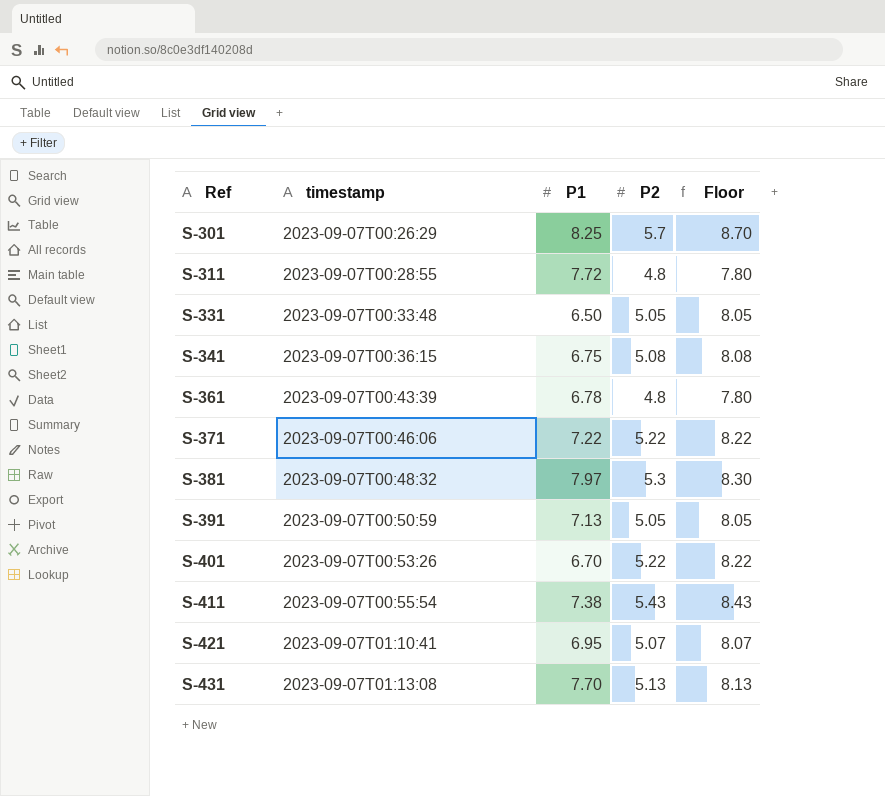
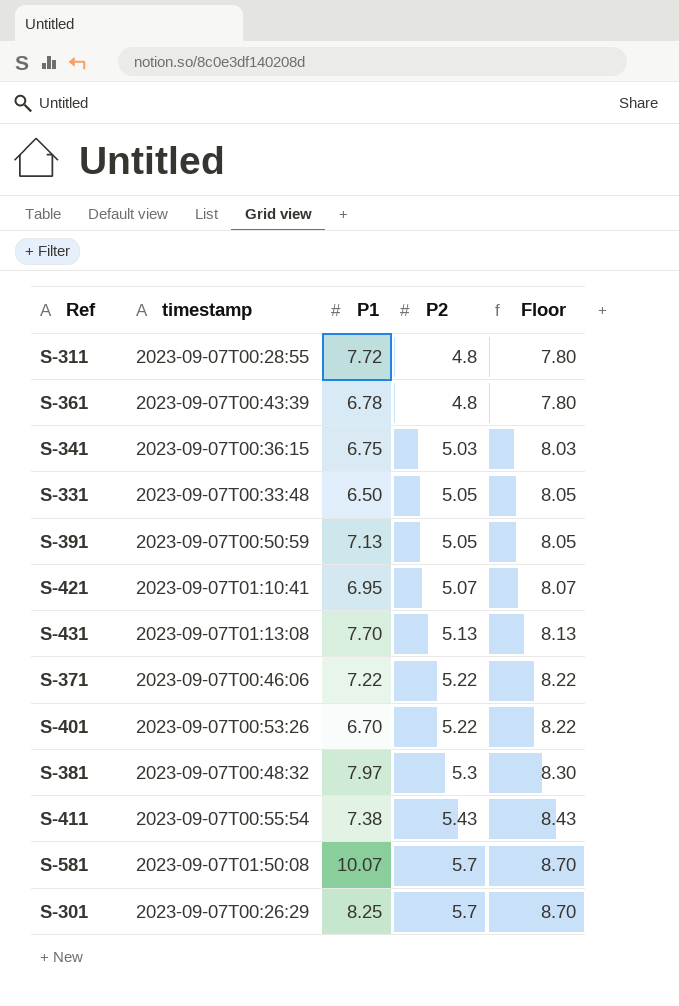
row order: Ref ascending -> P2 ascending
S-341 | P2: 5.08 -> 5.03
S-341 | Floor: 8.08 -> 8.03
row S-581: none -> 2023-09-07T01:50:08 | 10.07 | 5.7 | 8.70

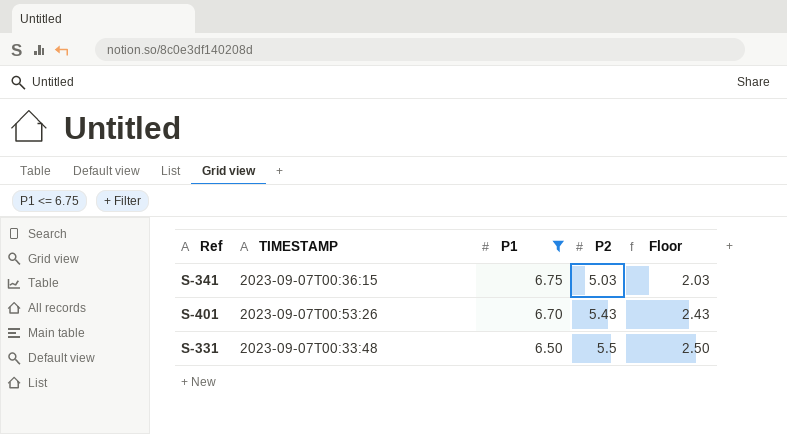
filter: none -> P1 <= 6.75
row order: P2 ascending -> P1 descending
column name: timestamp -> TIMESTAMP
column Floor | formula: [P2] + 3 -> [P2] - 3
S-401 | P2: 5.22 -> 5.43
S-331 | P2: 5.05 -> 5.5

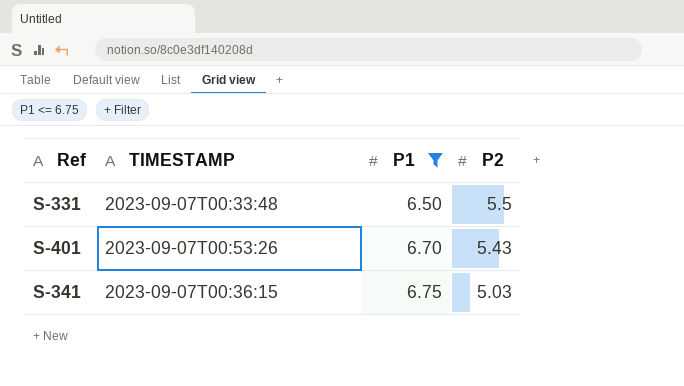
row order: P1 descending -> P1 ascending
column Floor | formula: [P2] - 3 -> none

